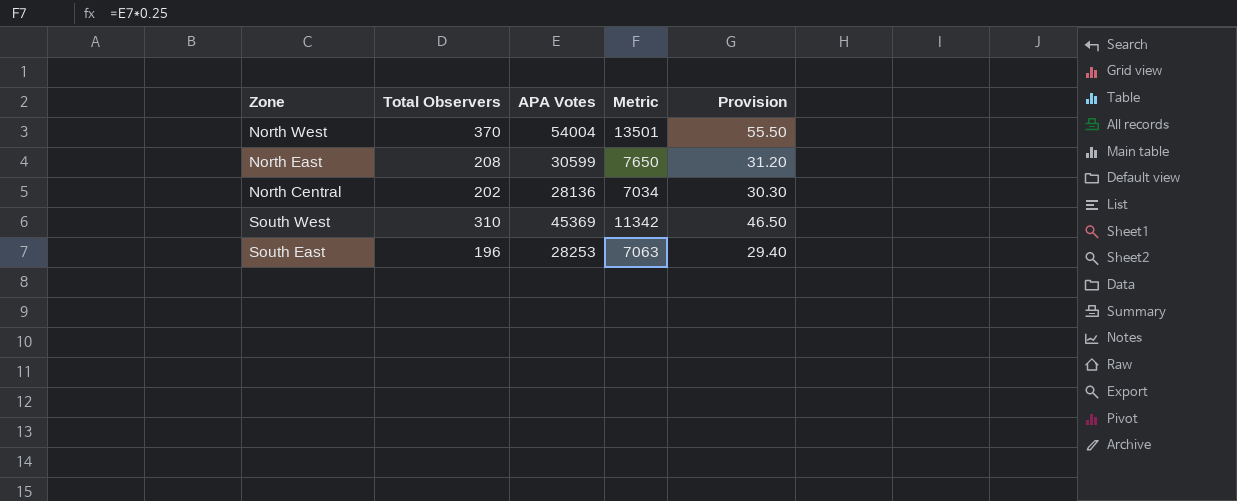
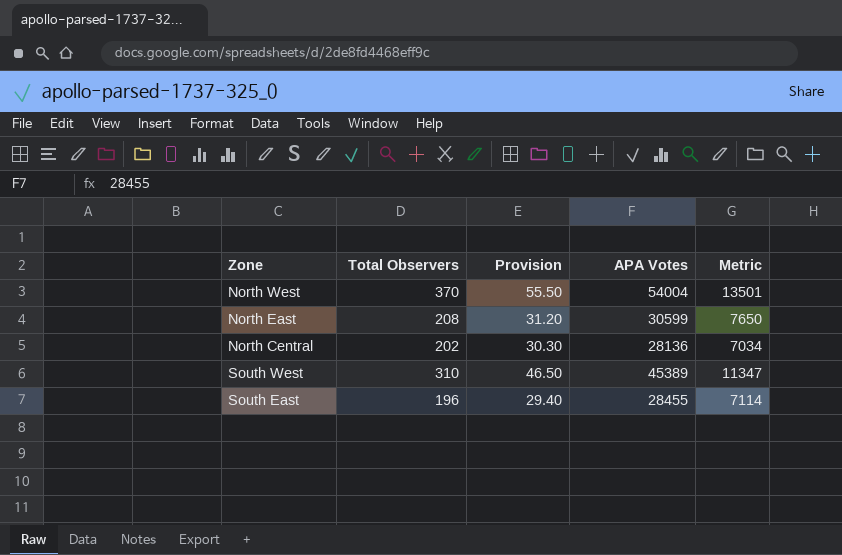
column Provision | position: 5 -> 3
South West | APA Votes: 45369 -> 45389
South West | Metric: 11342 -> 11347
South East | APA Votes: 28253 -> 28455
South East | Metric: 7063 -> 7114

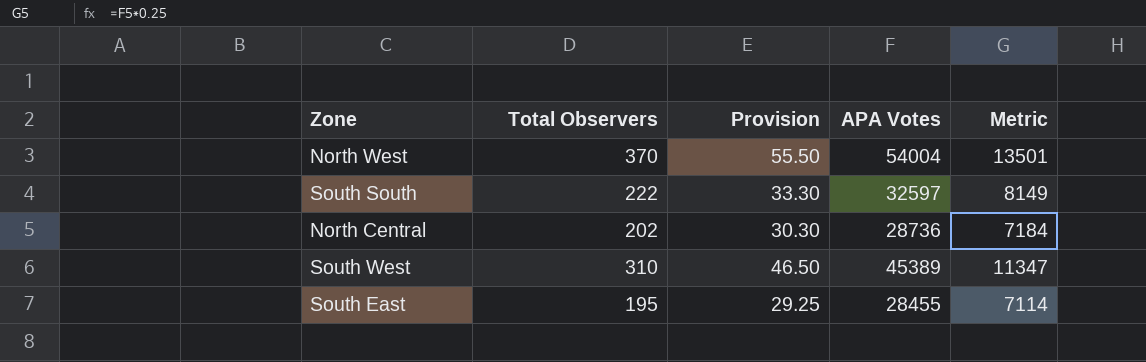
row North East: 208 | 31.20 | 30599 | 7650 -> none
row South South: none -> 222 | 33.30 | 32597 | 8149
North Central | APA Votes: 28136 -> 28736
North Central | Metric: 7034 -> 7184
South East | Total Observers: 196 -> 195
South East | Provision: 29.40 -> 29.25

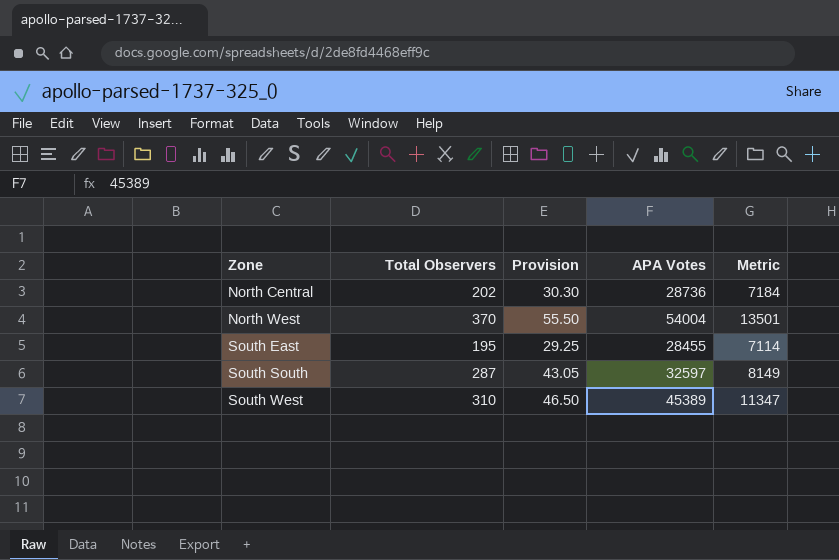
row order: none -> Zone ascending
South South | Total Observers: 222 -> 287
South South | Provision: 33.30 -> 43.05

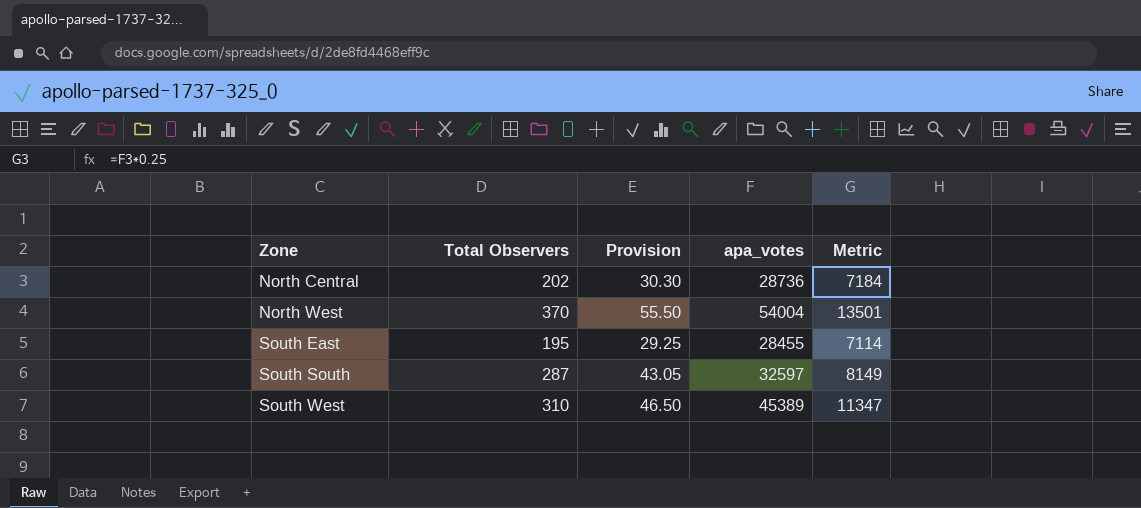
column name: APA Votes -> apa_votes

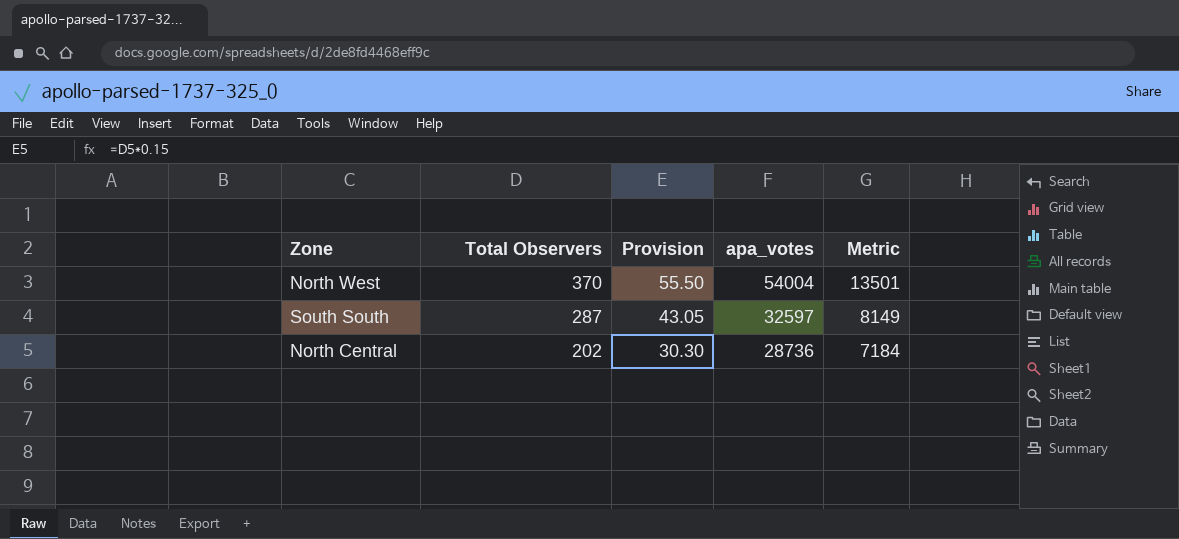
row order: Zone ascending -> Total Observers descending
row South East: 195 | 29.25 | 28455 | 7114 -> none
row South West: 310 | 46.50 | 45389 | 11347 -> none

